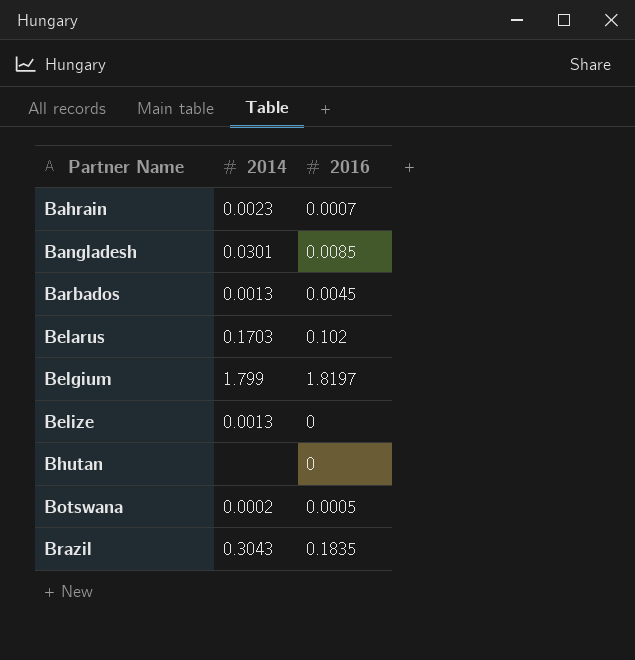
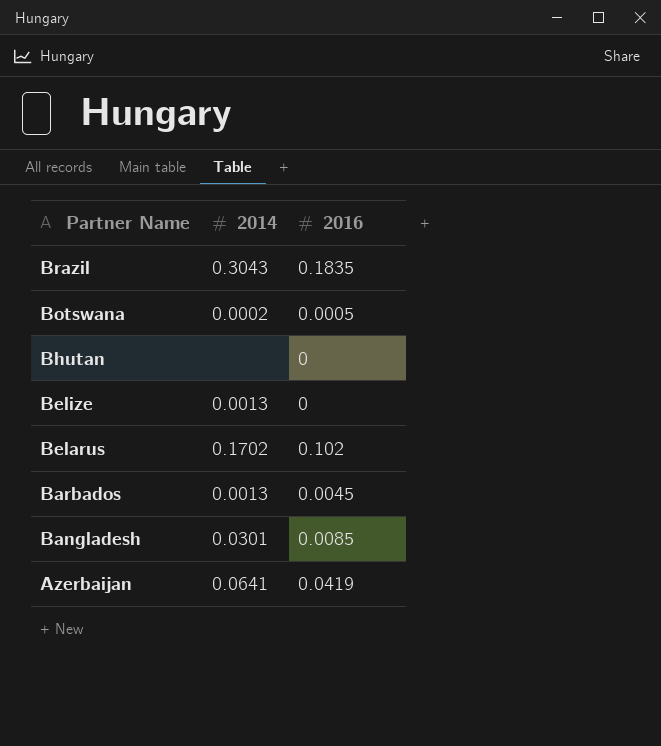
row order: Partner Name ascending -> Partner Name descending
row Bahrain: 0.0023 | 0.0007 -> none
row Belgium: 1.799 | 1.8197 -> none
Belarus | 2014: 0.1703 -> 0.1702
row Azerbaijan: none -> 0.0641 | 0.0419

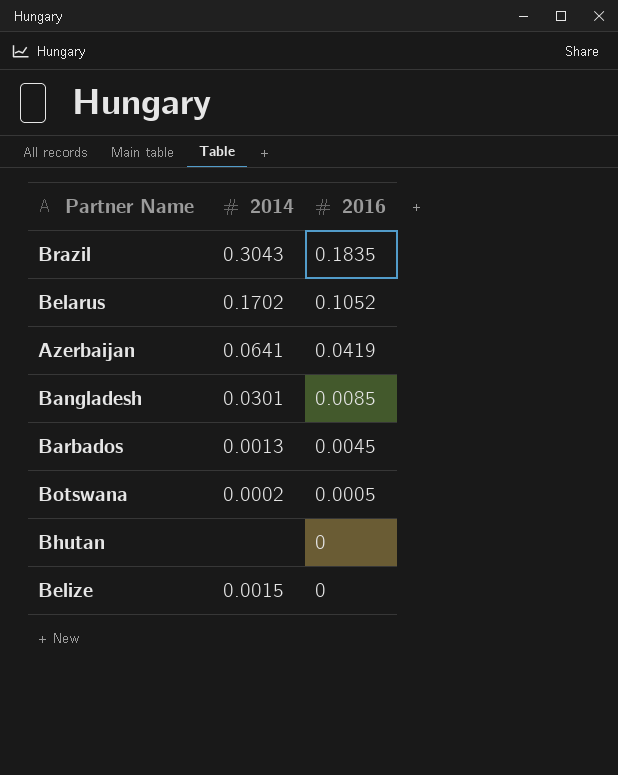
row order: Partner Name descending -> 2016 descending
Belarus | 2016: 0.102 -> 0.1052
Belize | 2014: 0.0013 -> 0.0015

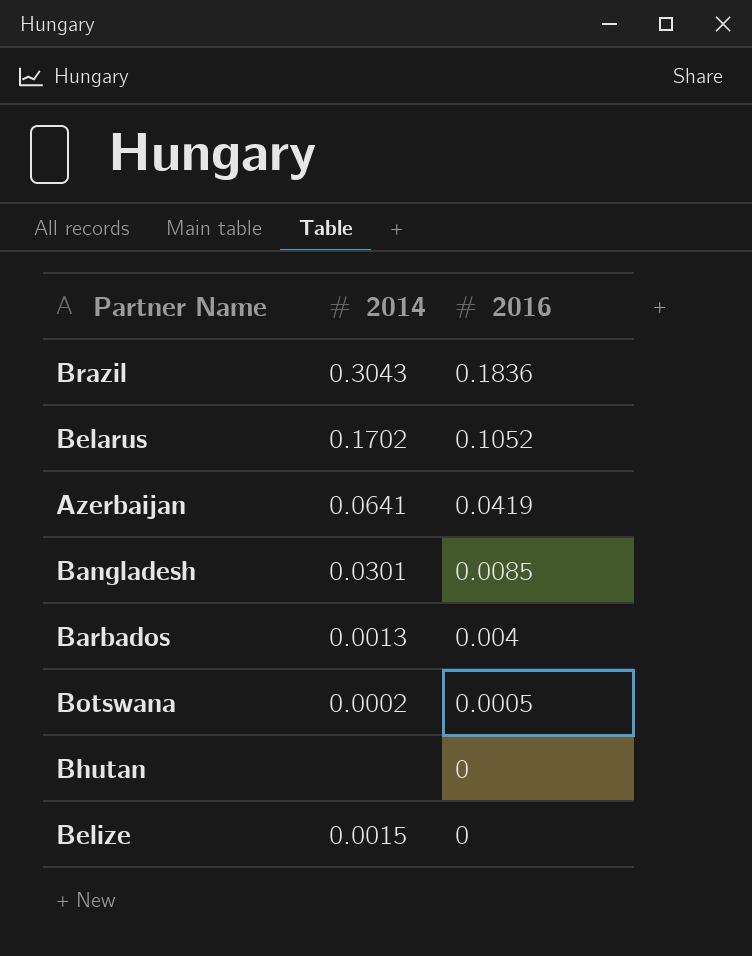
Brazil | 2016: 0.1835 -> 0.1836
Barbados | 2016: 0.0045 -> 0.004

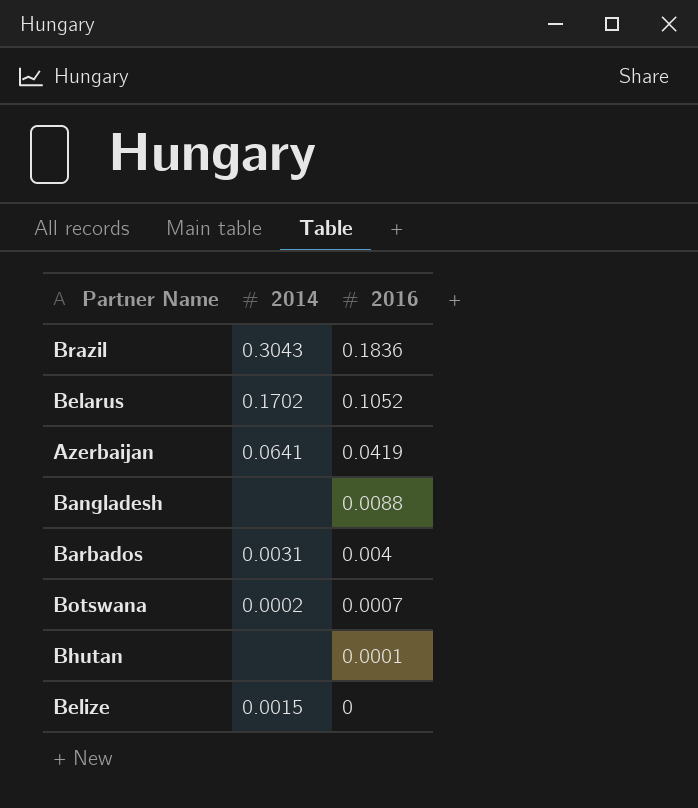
Bangladesh | 2014: 0.0301 -> none
Bangladesh | 2016: 0.0085 -> 0.0088
Barbados | 2014: 0.0013 -> 0.0031
Botswana | 2016: 0.0005 -> 0.0007
Bhutan | 2016: 0 -> 0.0001

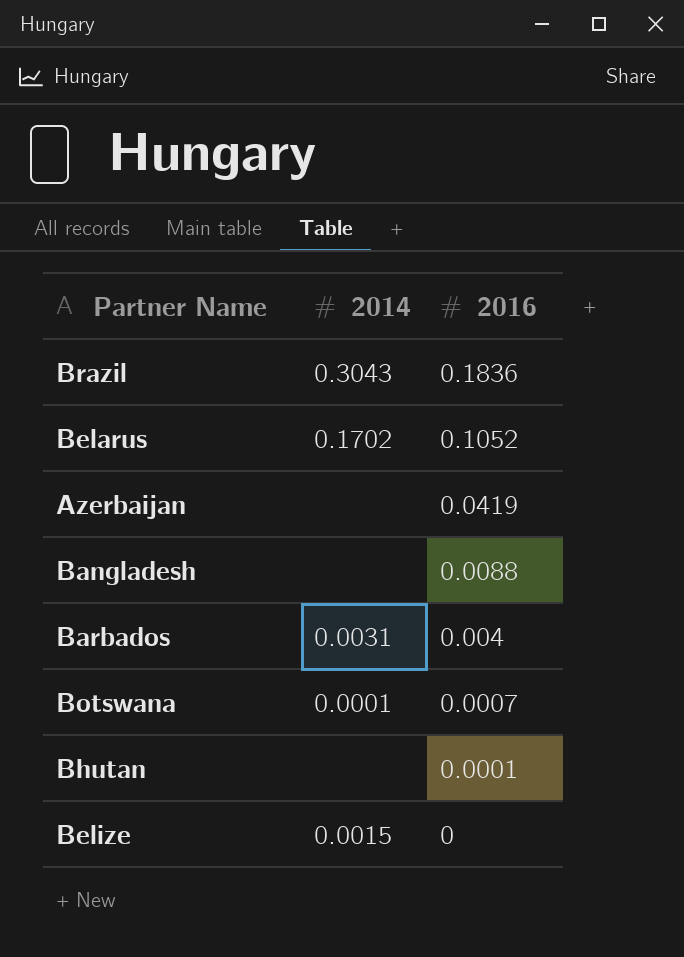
Azerbaijan | 2014: 0.0641 -> none
Botswana | 2014: 0.0002 -> 0.0001

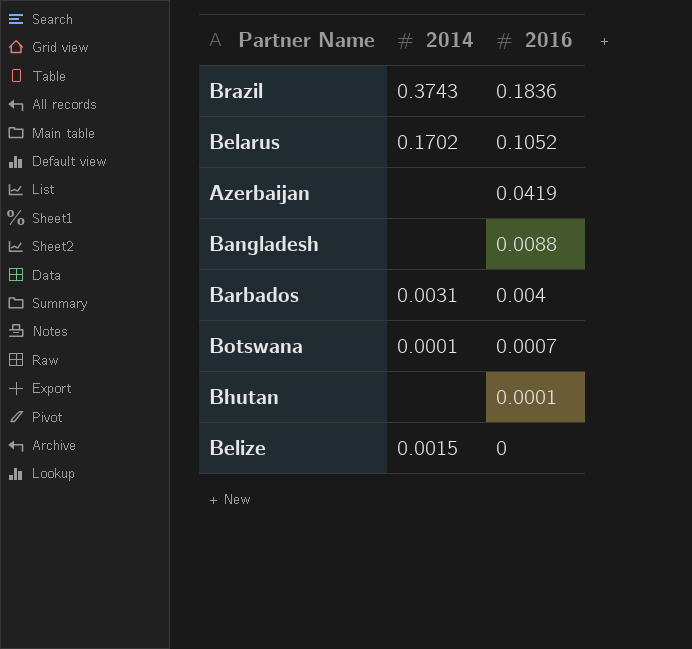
Brazil | 2014: 0.3043 -> 0.3743

